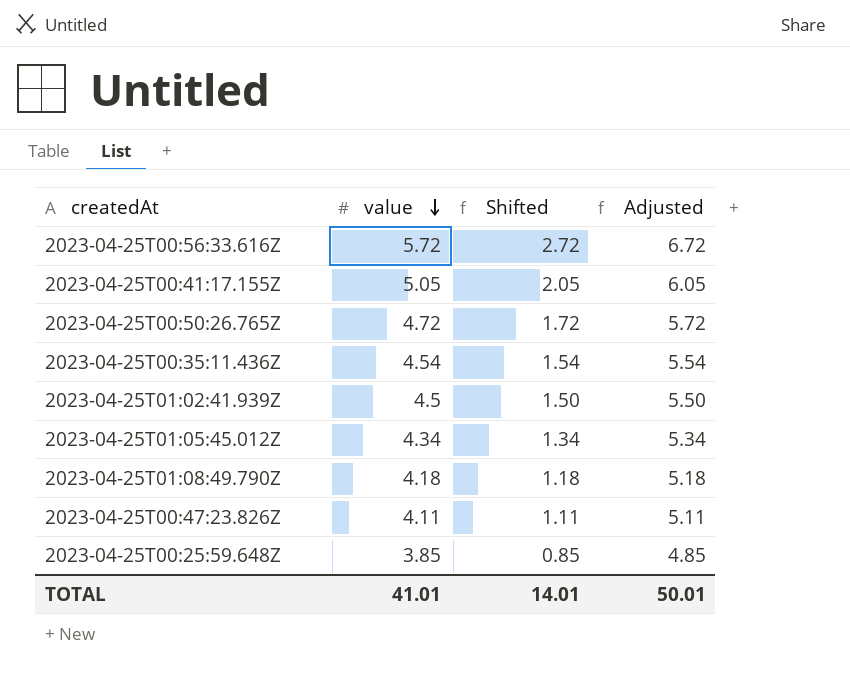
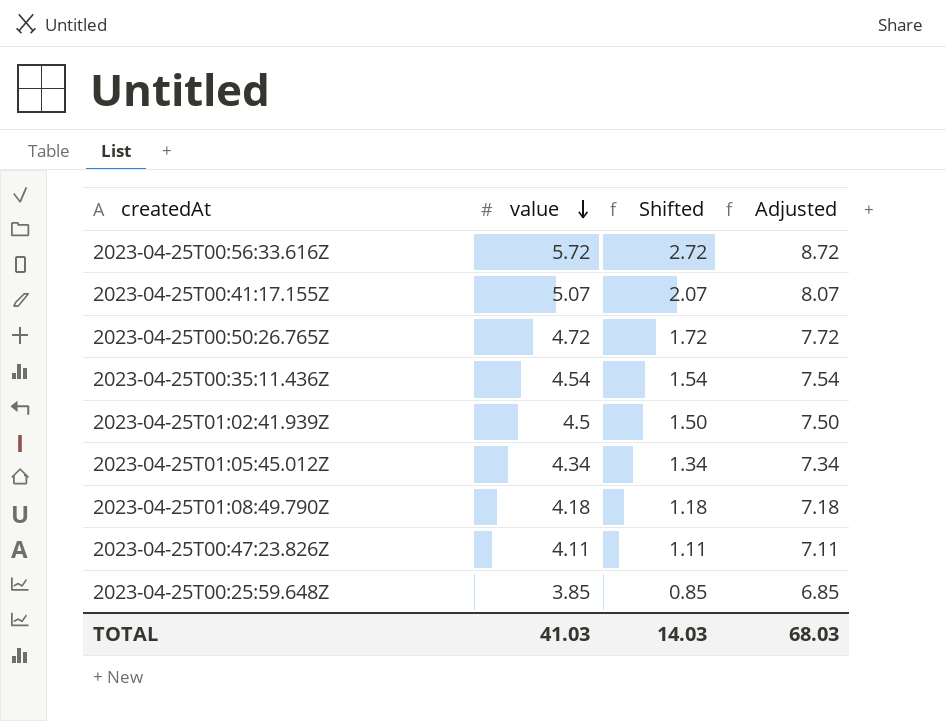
column Adjusted | formula: [value] + 1 -> [value] + 3
2023-04-25T00:41:17.155Z | value: 5.05 -> 5.07
2023-04-25T00:41:17.155Z | Shifted: 2.05 -> 2.07
TOTAL | value: 41.01 -> 41.03
TOTAL | Shifted: 14.01 -> 14.03
TOTAL | Adjusted: 50.01 -> 68.03

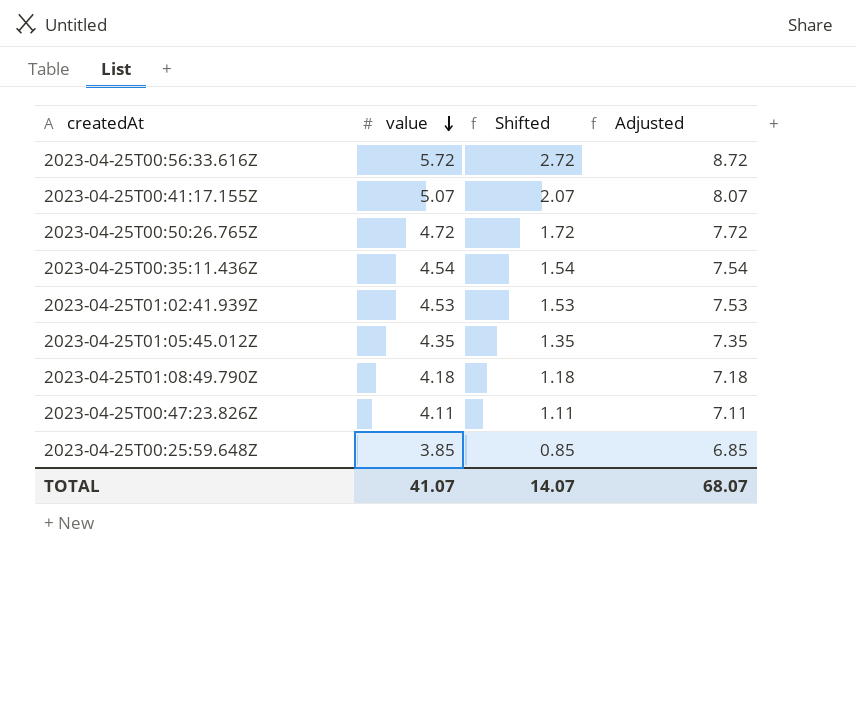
2023-04-25T01:02:41.939Z | value: 4.5 -> 4.53
2023-04-25T01:02:41.939Z | Shifted: 1.50 -> 1.53
2023-04-25T01:02:41.939Z | Adjusted: 7.50 -> 7.53
2023-04-25T01:05:45.012Z | value: 4.34 -> 4.35
2023-04-25T01:05:45.012Z | Shifted: 1.34 -> 1.35
2023-04-25T01:05:45.012Z | Adjusted: 7.34 -> 7.35
TOTAL | value: 41.03 -> 41.07
TOTAL | Shifted: 14.03 -> 14.07
TOTAL | Adjusted: 68.03 -> 68.07

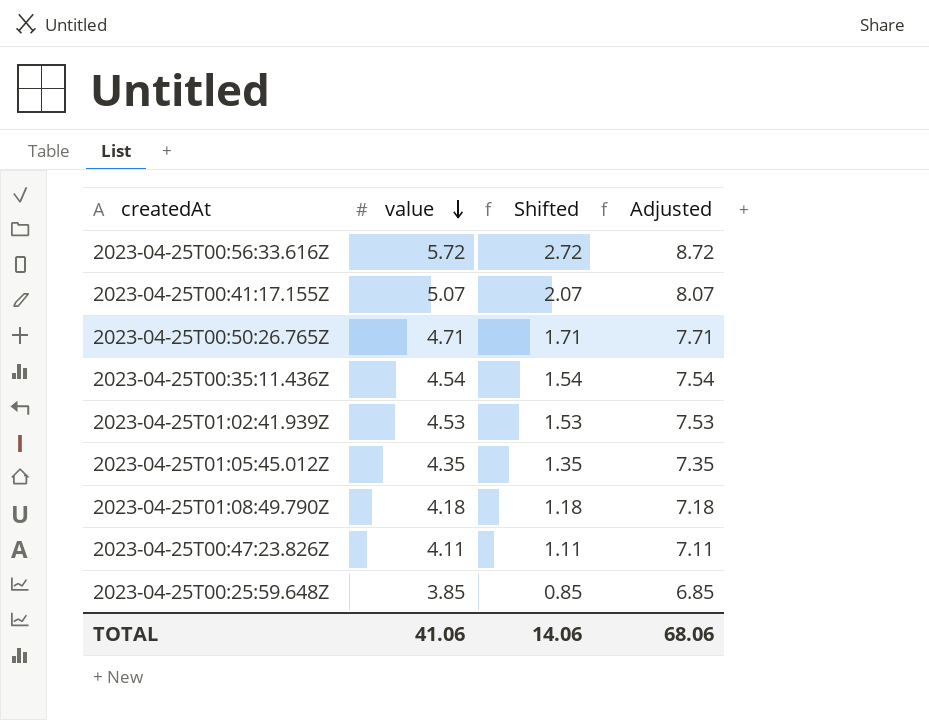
2023-04-25T00:50:26.765Z | value: 4.72 -> 4.71
2023-04-25T00:50:26.765Z | Shifted: 1.72 -> 1.71
2023-04-25T00:50:26.765Z | Adjusted: 7.72 -> 7.71
TOTAL | value: 41.07 -> 41.06
TOTAL | Shifted: 14.07 -> 14.06
TOTAL | Adjusted: 68.07 -> 68.06

